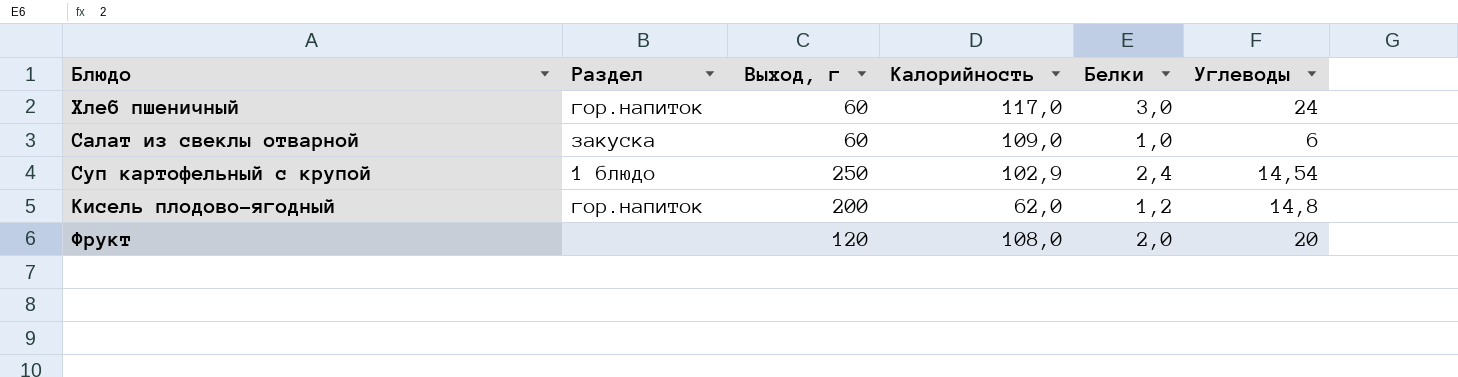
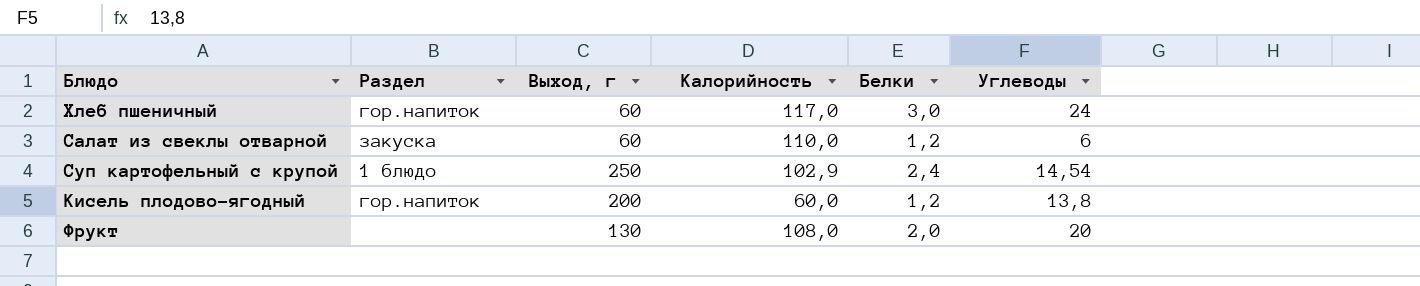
Салат из свеклы отварной | Калорийность: 109,0 -> 110,0
Салат из свеклы отварной | Белки: 1,0 -> 1,2
Кисель плодово-ягодный | Калорийность: 62,0 -> 60,0
Кисель плодово-ягодный | Углеводы: 14,8 -> 13,8
Фрукт | Выход, г: 120 -> 130

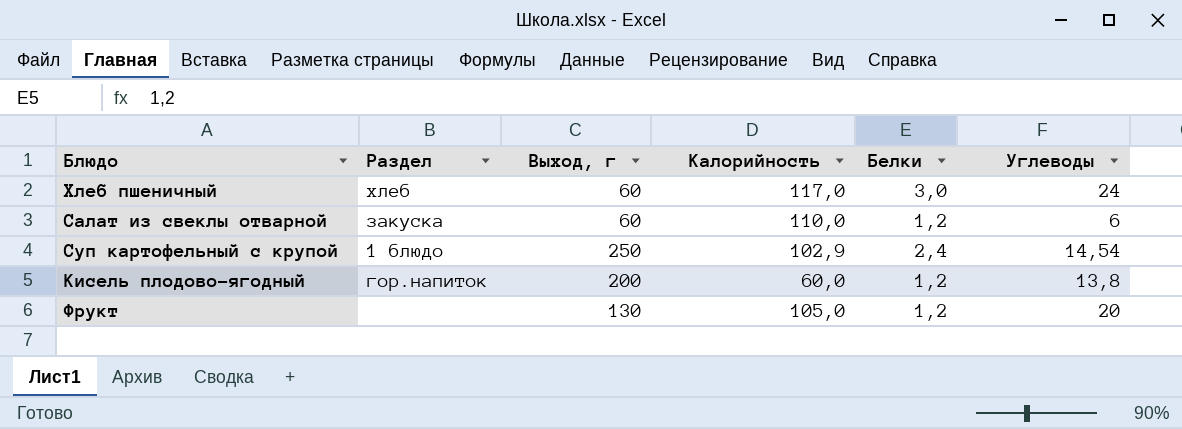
Хлеб пшеничный | Раздел: гор.напиток -> хлеб
Фрукт | Калорийность: 108,0 -> 105,0
Фрукт | Белки: 2,0 -> 1,2

